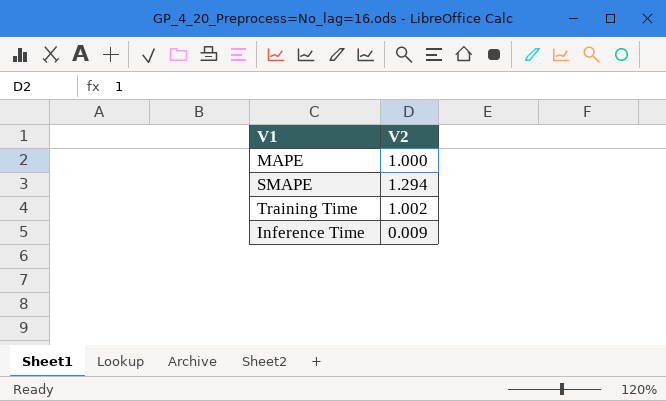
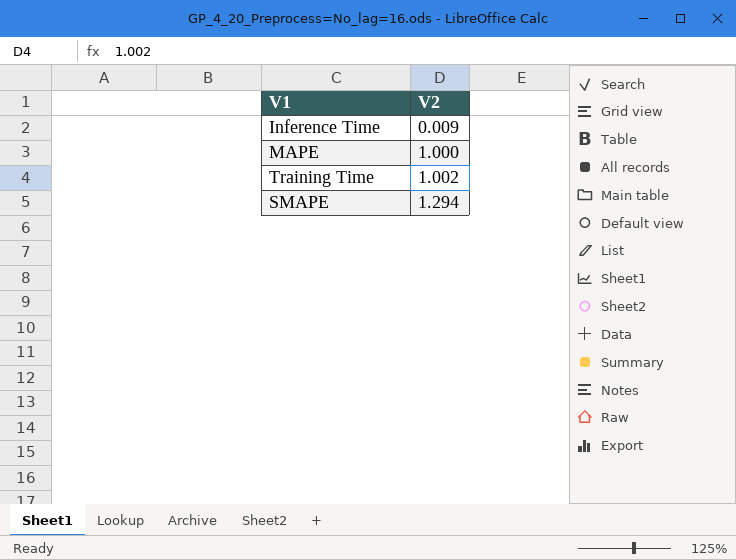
row order: none -> V2 ascending

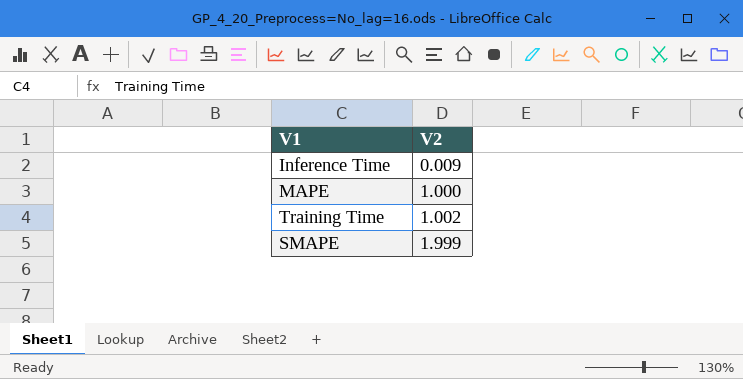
SMAPE | V2: 1.294 -> 1.999

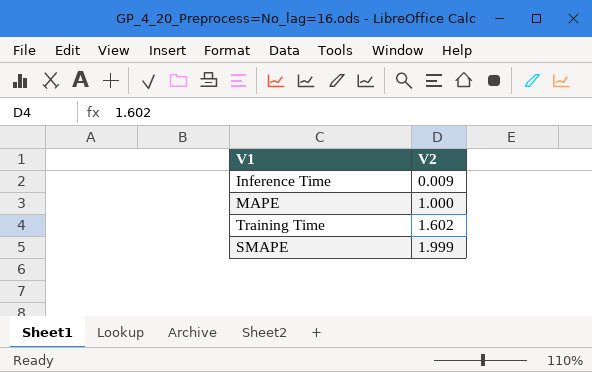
Training Time | V2: 1.002 -> 1.602

